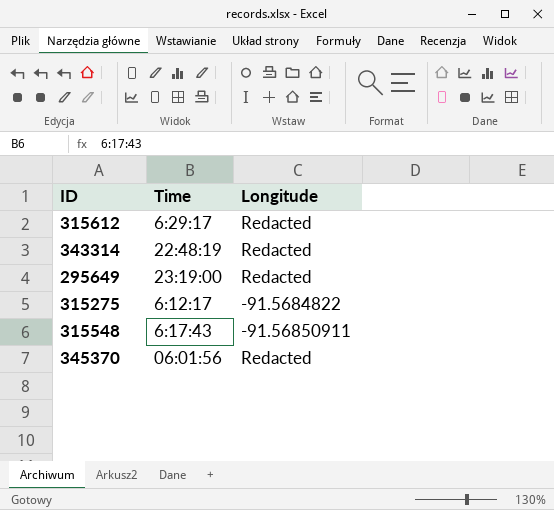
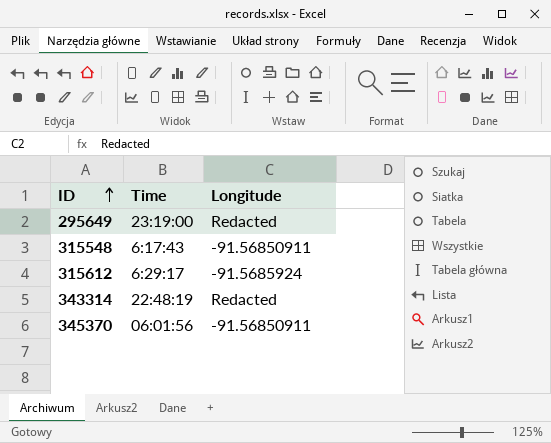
row order: none -> ID ascending
row 315275: 6:12:17 | -91.5684822 -> none
315612 | Longitude: Redacted -> -91.5685924
345370 | Longitude: Redacted -> -91.56850911

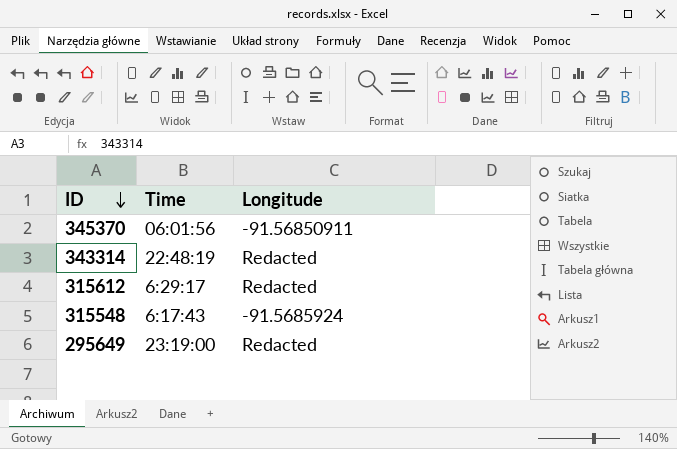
row order: ID ascending -> ID descending
315612 | Longitude: -91.5685924 -> Redacted
315548 | Longitude: -91.56850911 -> -91.5685924

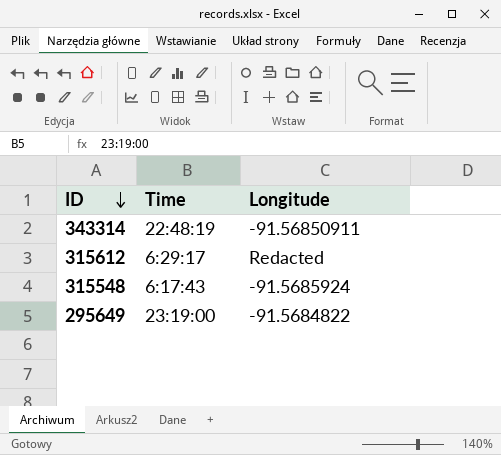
row 345370: 06:01:56 | -91.56850911 -> none
343314 | Longitude: Redacted -> -91.56850911
295649 | Longitude: Redacted -> -91.5684822

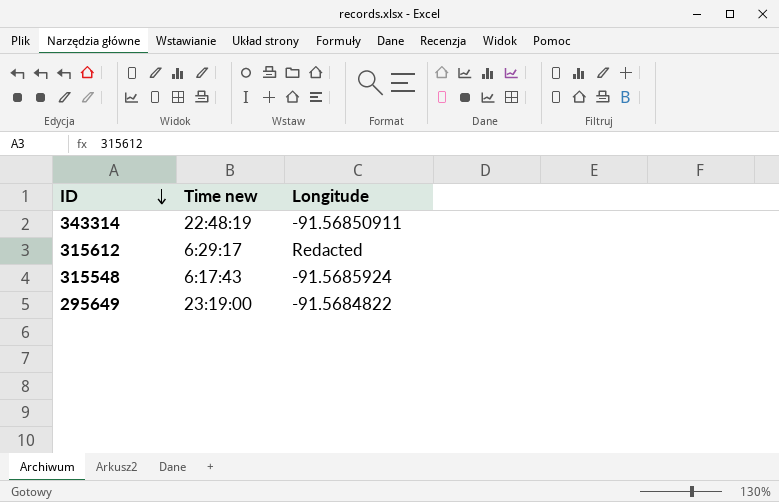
column name: Time -> Time new

